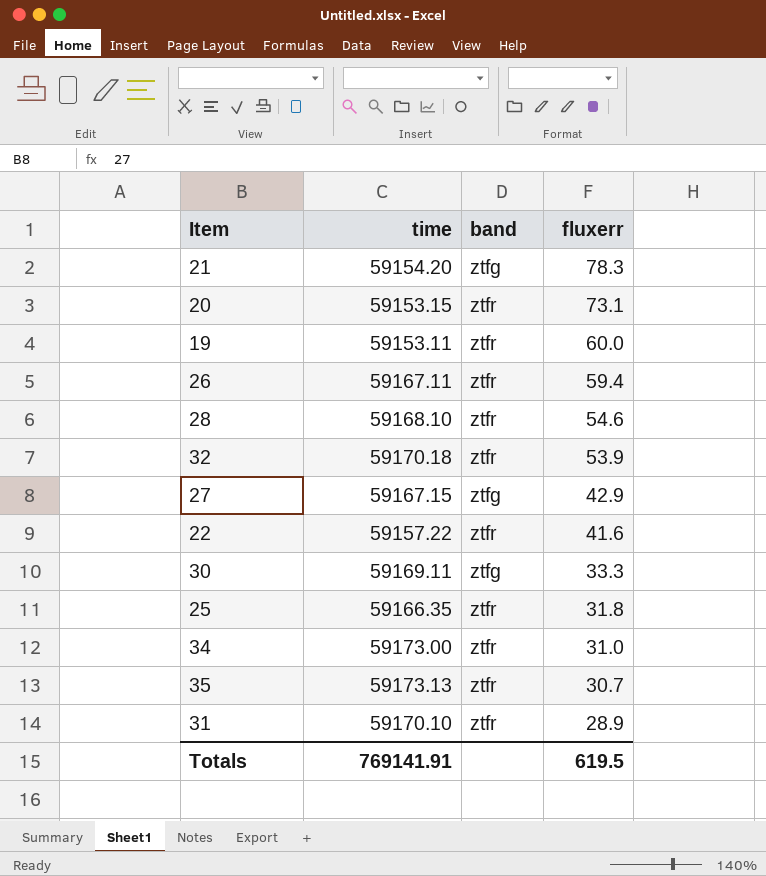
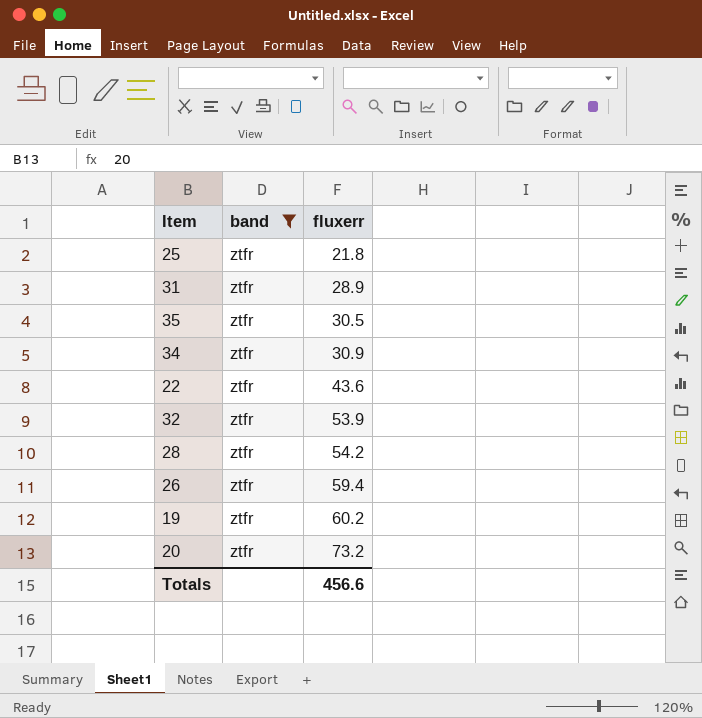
filter: none -> band = ztfr
row order: fluxerr descending -> fluxerr ascending
column time | position: 2 -> none
25 | fluxerr: 31.8 -> 21.8
35 | fluxerr: 30.7 -> 30.5
34 | fluxerr: 31.0 -> 30.9
22 | fluxerr: 41.6 -> 43.6
28 | fluxerr: 54.6 -> 54.2
19 | fluxerr: 60.0 -> 60.2
20 | fluxerr: 73.1 -> 73.2
Totals | fluxerr: 619.5 -> 456.6

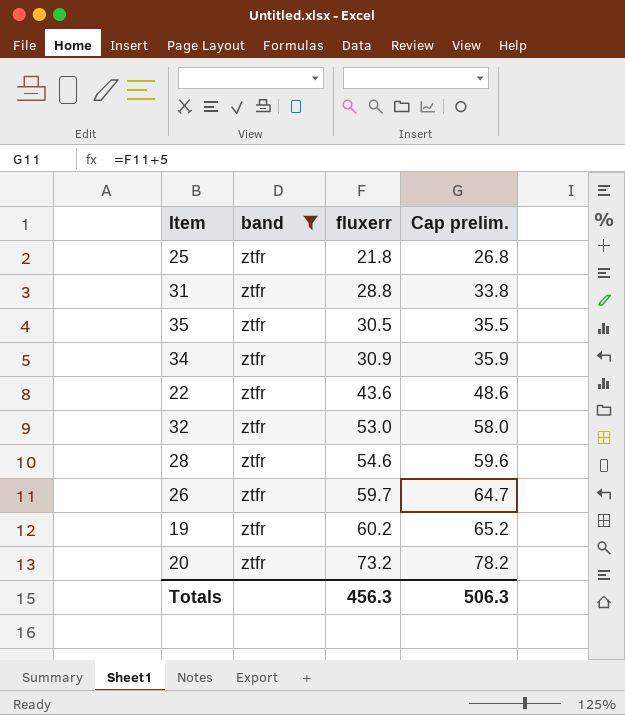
column Cap prelim. | formula: none -> [fluxerr] + 5
31 | fluxerr: 28.9 -> 28.8
32 | fluxerr: 53.9 -> 53.0
28 | fluxerr: 54.2 -> 54.6
26 | fluxerr: 59.4 -> 59.7
Totals | fluxerr: 456.6 -> 456.3

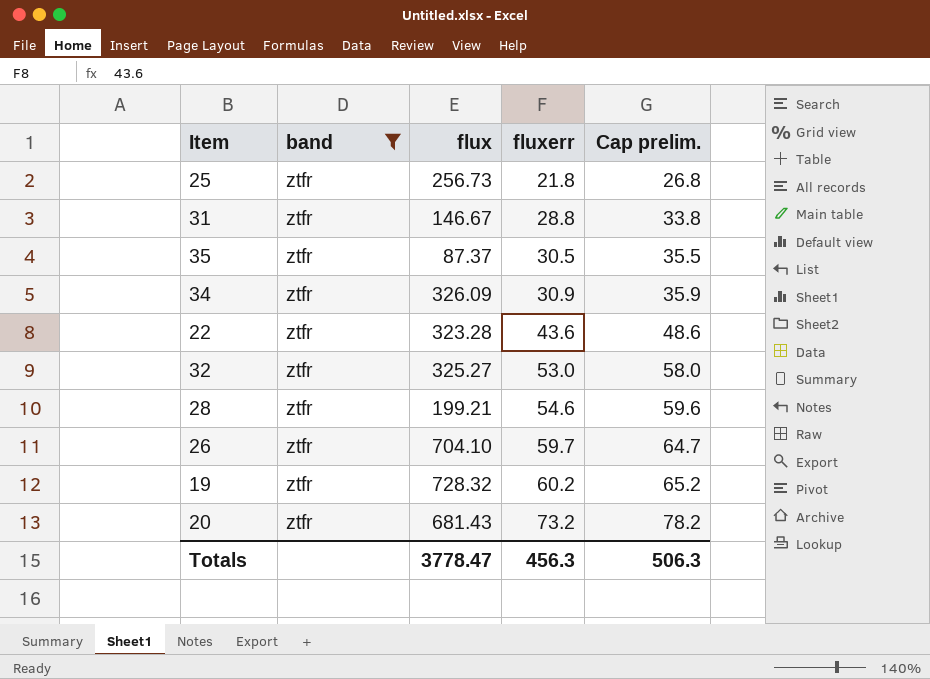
column flux | position: none -> 3

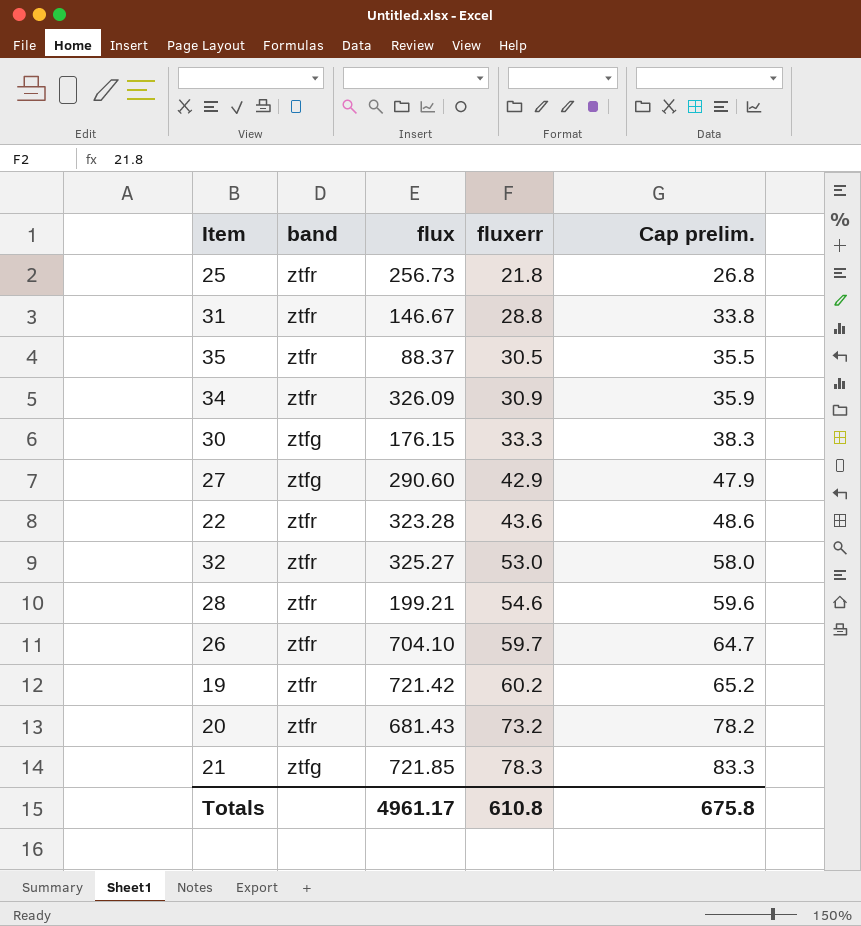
filter: band = ztfr -> none
35 | flux: 87.37 -> 88.37
19 | flux: 728.32 -> 721.42
Totals | flux: 3778.47 -> 4961.17
Totals | fluxerr: 456.3 -> 610.8
Totals | Cap prelim.: 506.3 -> 675.8

